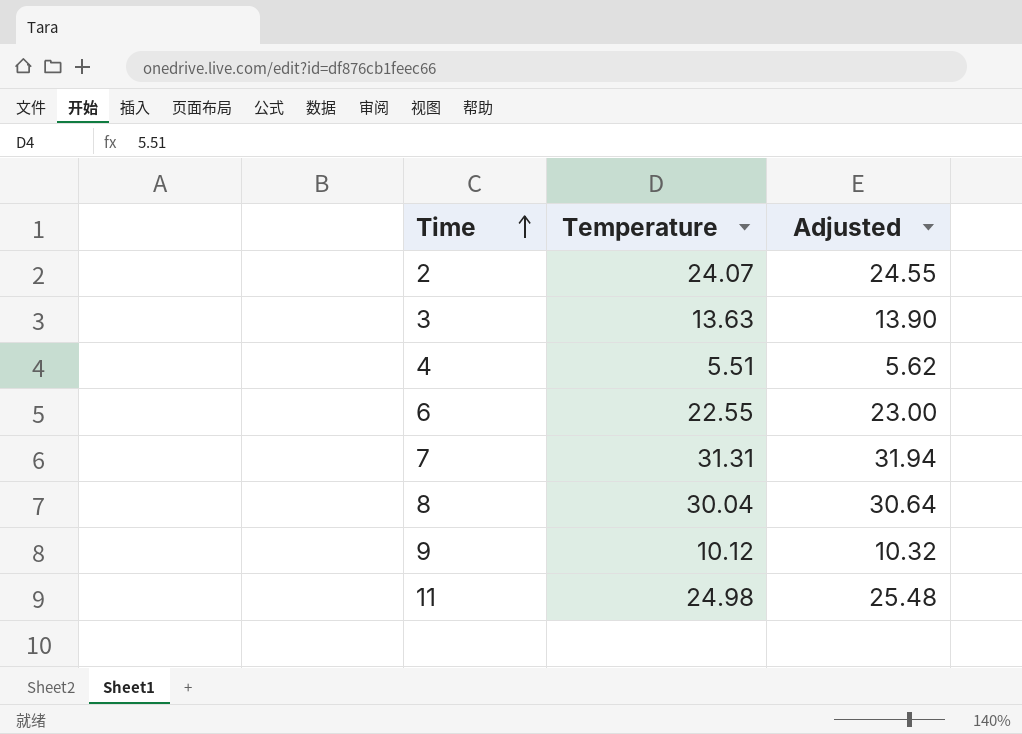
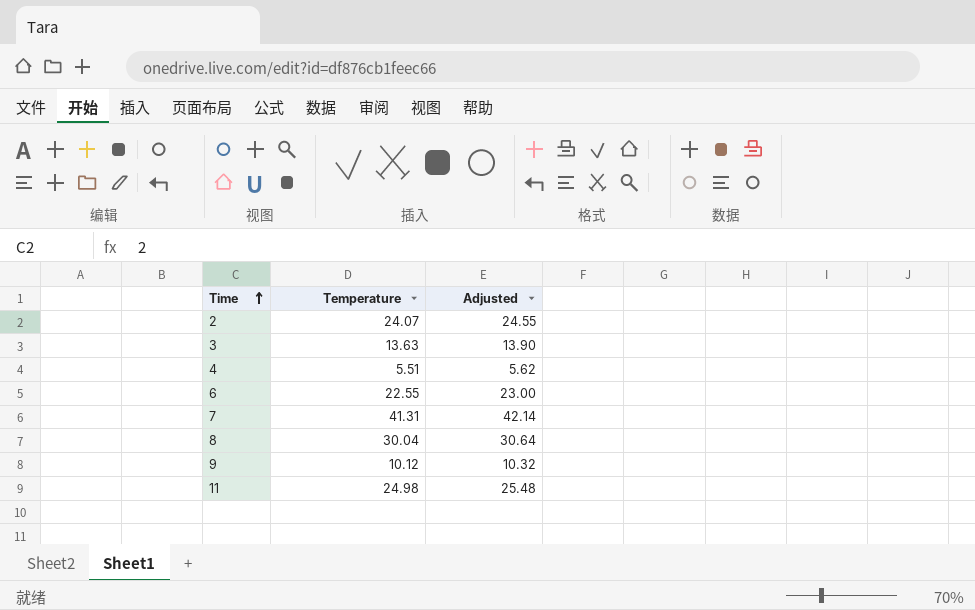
7 | Temperature: 31.31 -> 41.31
7 | Adjusted: 31.94 -> 42.14

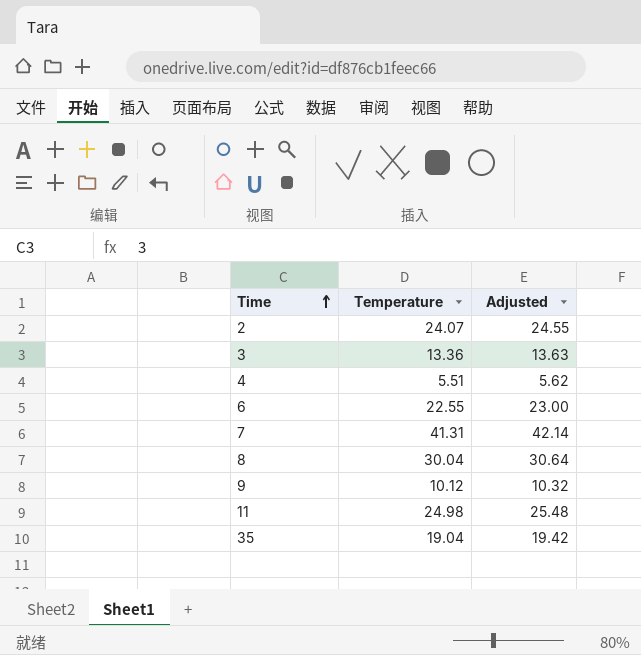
3 | Temperature: 13.63 -> 13.36
3 | Adjusted: 13.90 -> 13.63
row 35: none -> 19.04 | 19.42

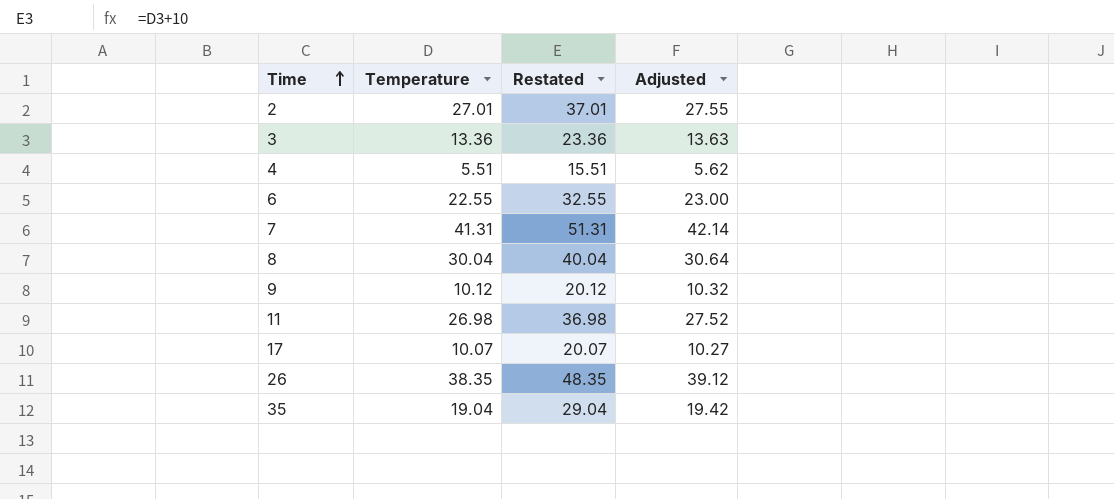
column Restated | formula: none -> [Temperature] + 10
2 | Temperature: 24.07 -> 27.01
2 | Adjusted: 24.55 -> 27.55
11 | Temperature: 24.98 -> 26.98
11 | Adjusted: 25.48 -> 27.52
row 17: none -> 10.07 | 20.07 | 10.27
row 26: none -> 38.35 | 48.35 | 39.12

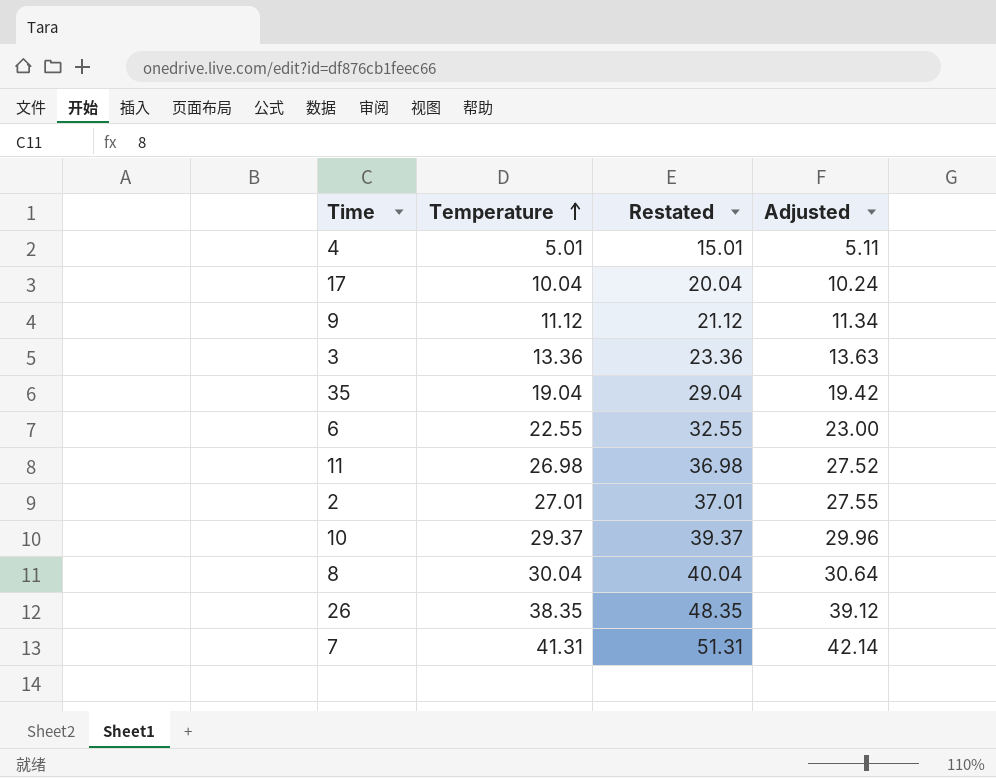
row order: Time ascending -> Temperature ascending
4 | Temperature: 5.51 -> 5.01
4 | Restated: 15.51 -> 15.01
4 | Adjusted: 5.62 -> 5.11
17 | Temperature: 10.07 -> 10.04
17 | Restated: 20.07 -> 20.04
17 | Adjusted: 10.27 -> 10.24
9 | Temperature: 10.12 -> 11.12
9 | Restated: 20.12 -> 21.12
9 | Adjusted: 10.32 -> 11.34
row 10: none -> 29.37 | 39.37 | 29.96

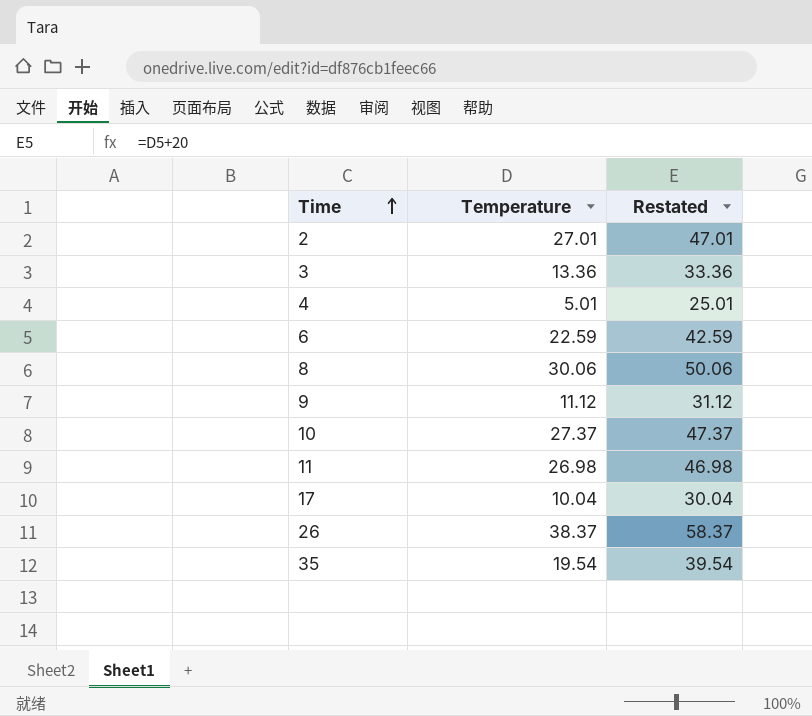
row order: Temperature ascending -> Time ascending
column Adjusted | formula: [Temperature] * 1.02 -> none
column Restated | formula: [Temperature] + 10 -> [Temperature] + 20
row 7: 41.31 | 51.31 | 42.14 -> none
6 | Temperature: 22.55 -> 22.59
8 | Temperature: 30.04 -> 30.06
10 | Temperature: 29.37 -> 27.37
26 | Temperature: 38.35 -> 38.37
35 | Temperature: 19.04 -> 19.54

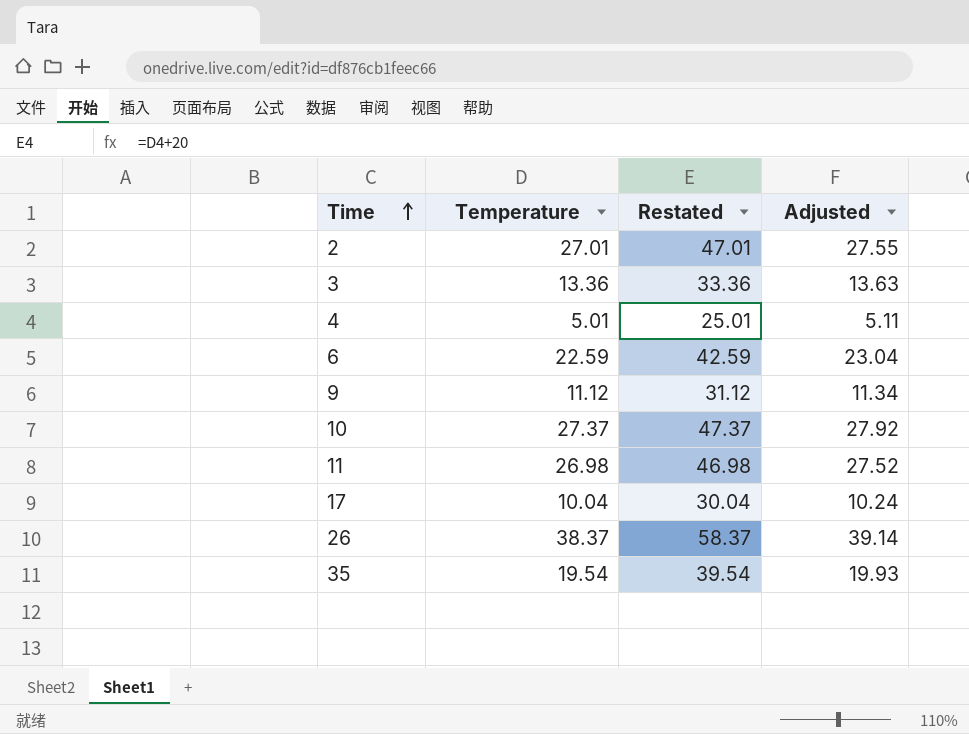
column Adjusted | formula: none -> [Temperature] * 1.02
row 8: 30.06 | 50.06 -> none

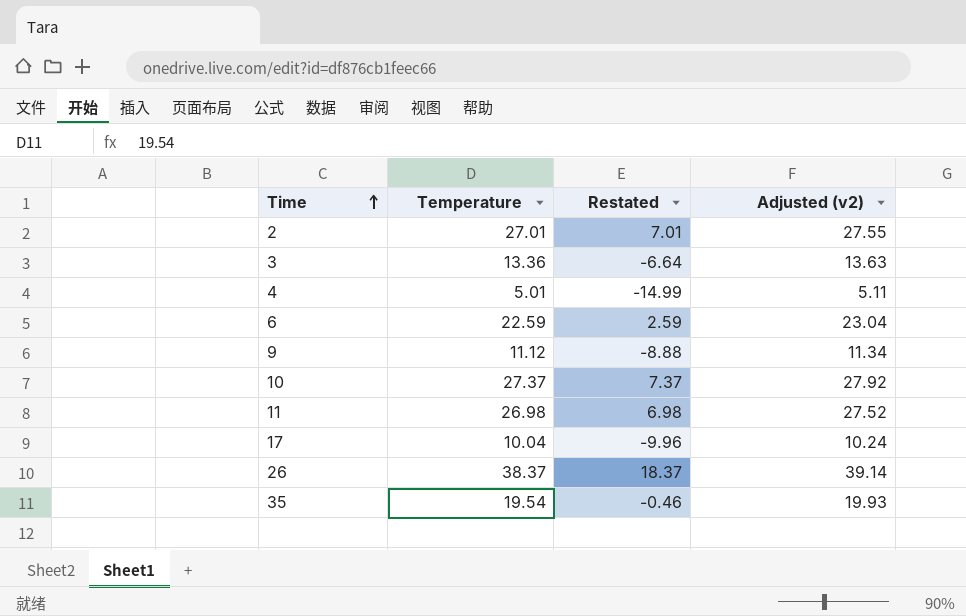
column Restated | formula: [Temperature] + 20 -> [Temperature] - 20
column name: Adjusted -> Adjusted (v2)

